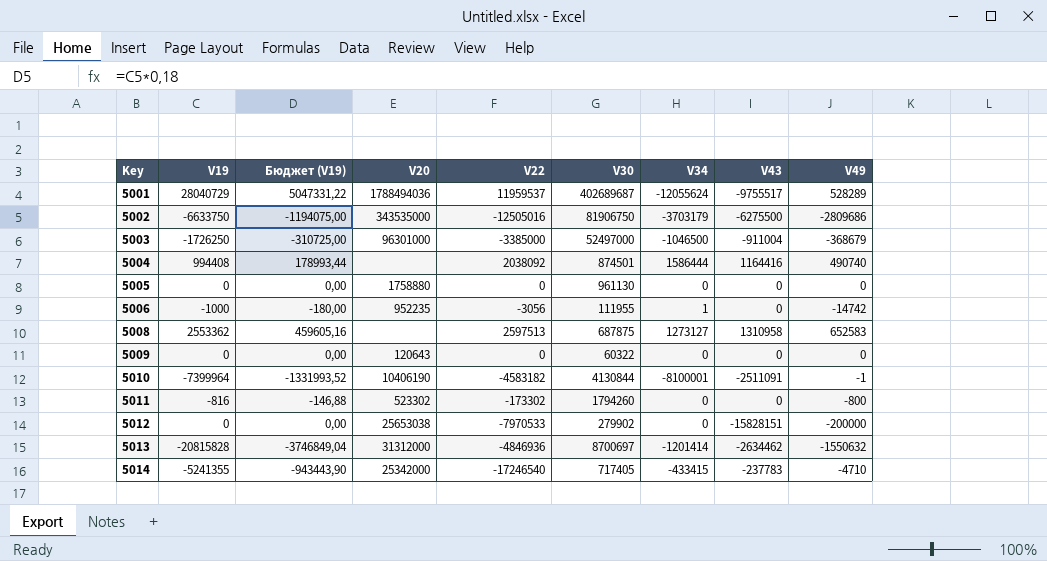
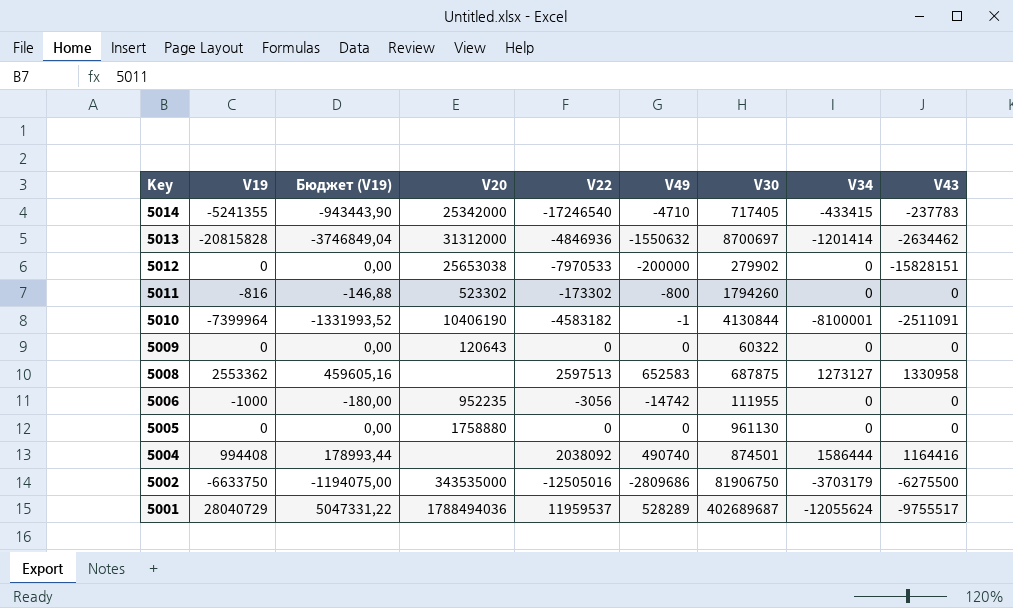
row order: Key ascending -> Key descending
column V49 | position: 9 -> 6
row 5003: -1726250 | -310725,00 | 96301000 | -3385000 | 52497000 | -1046500 | -911004 | -368679 -> none
5008 | V43: 1310958 -> 1330958
5006 | V34: 1 -> 0

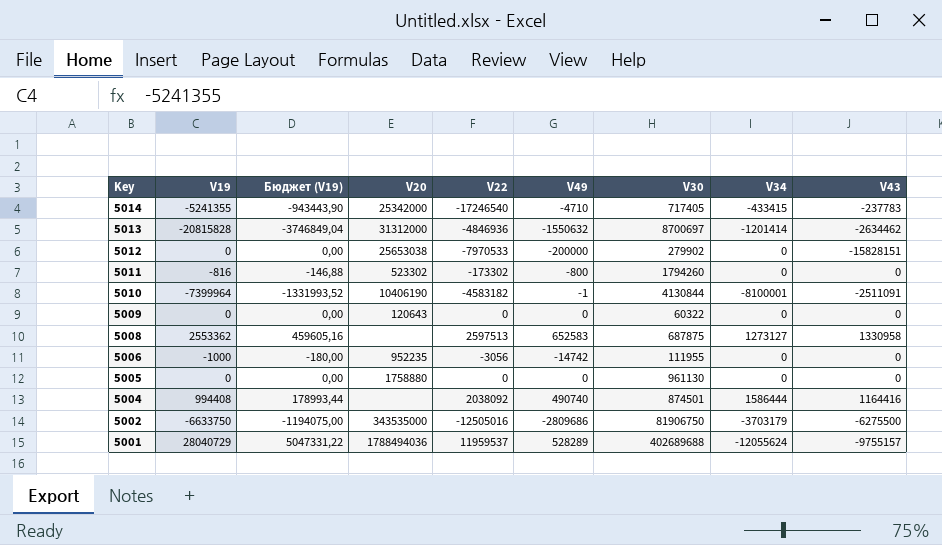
5001 | V30: 402689687 -> 402689688
5001 | V43: -9755517 -> -9755157

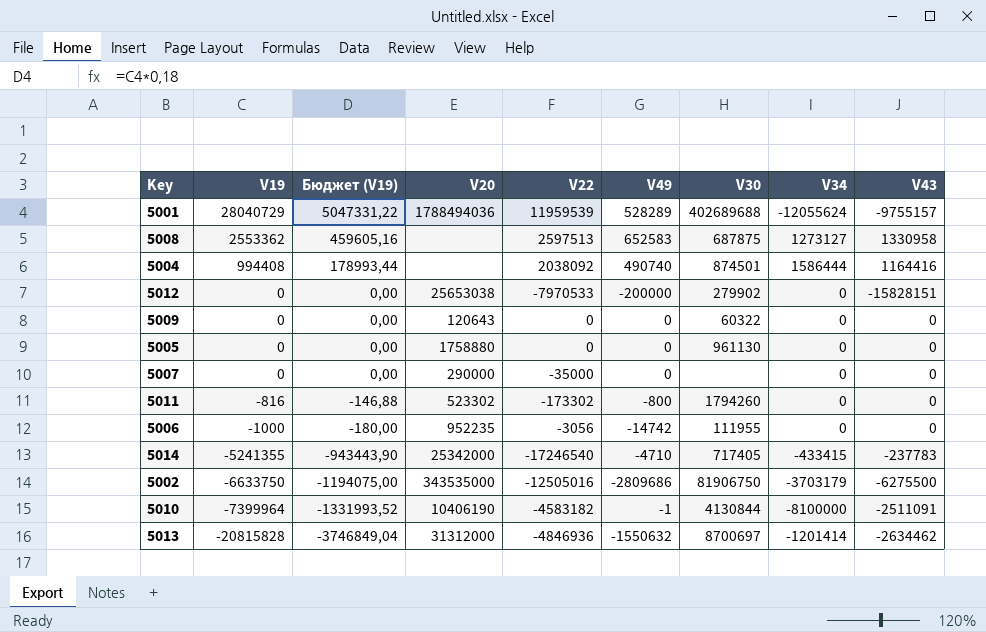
row order: Key descending -> V19 descending
5001 | V22: 11959537 -> 11959539
row 5007: none -> 0 | 0,00 | 290000 | -35000 | 0 | none | 0 | 0
5010 | V34: -8100001 -> -8100000

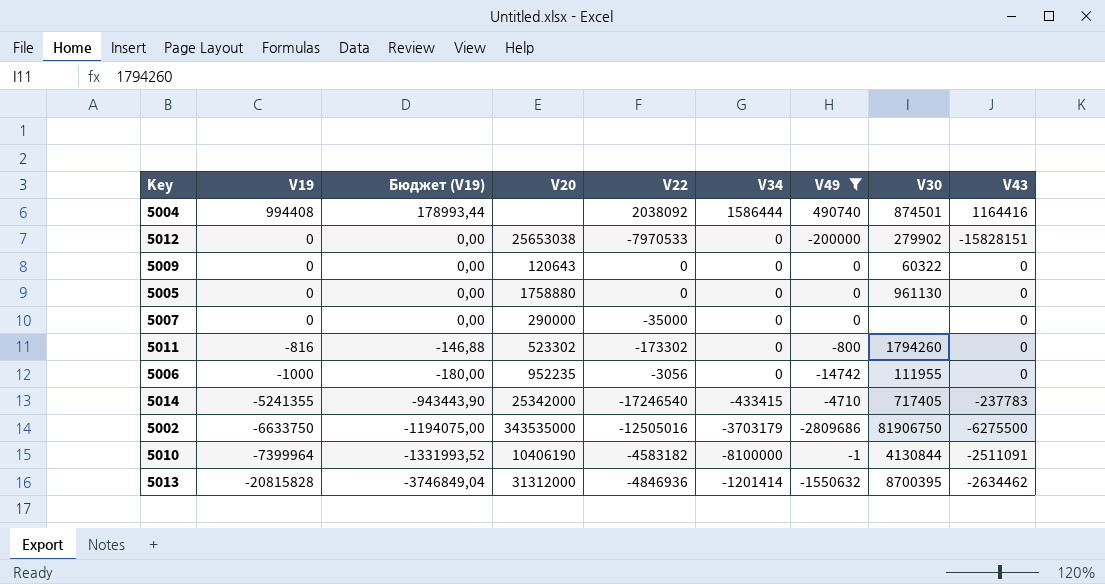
filter: none -> V49 <= 490740
column V34 | position: 8 -> 6
5013 | V30: 8700697 -> 8700395

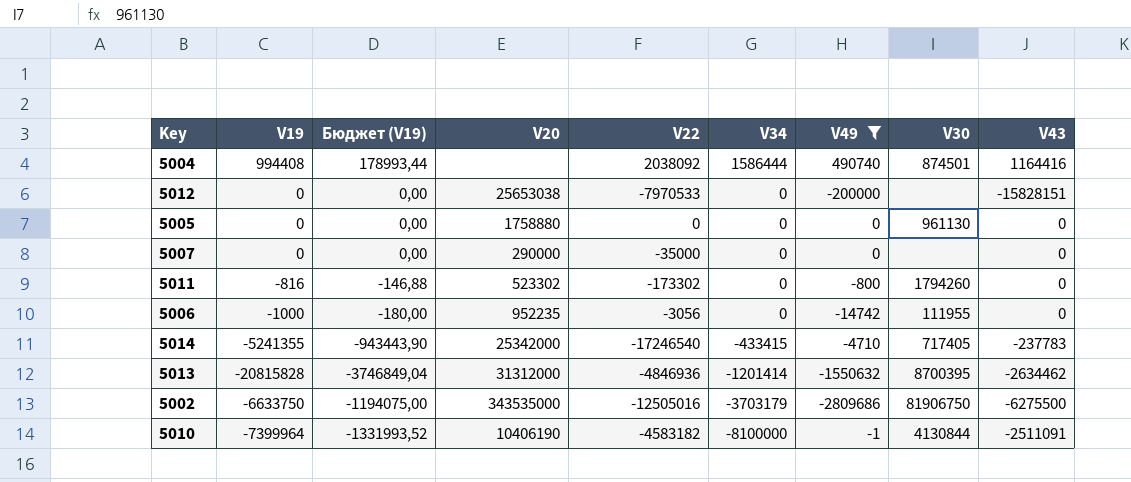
row order: V19 descending -> V34 descending
row 5009: 0 | 0,00 | 120643 | 0 | 0 | 0 | 60322 | 0 -> none
5012 | V30: 279902 -> none

